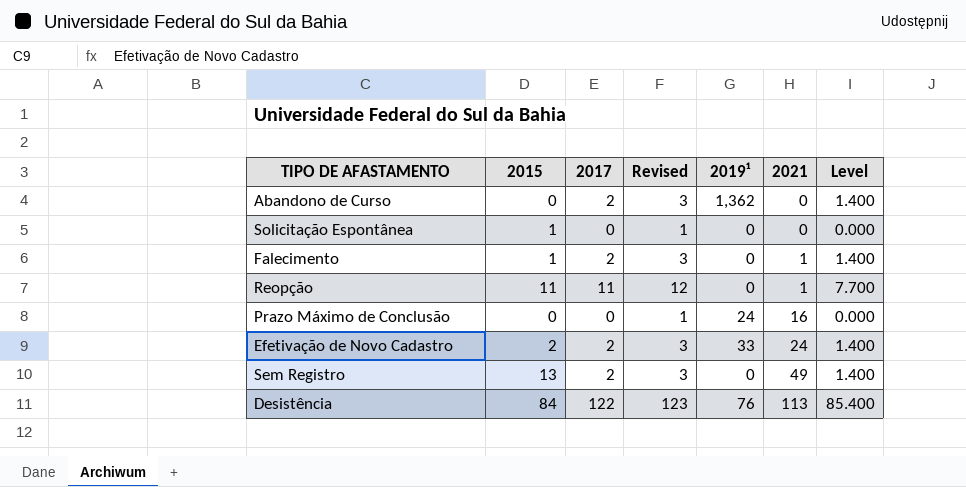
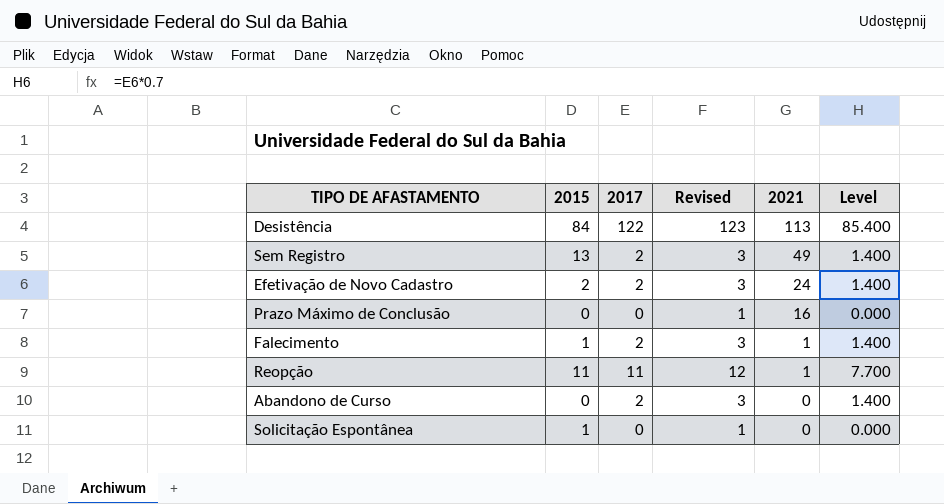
row order: 2021 ascending -> 2021 descending
column 2019¹ | position: 5 -> none

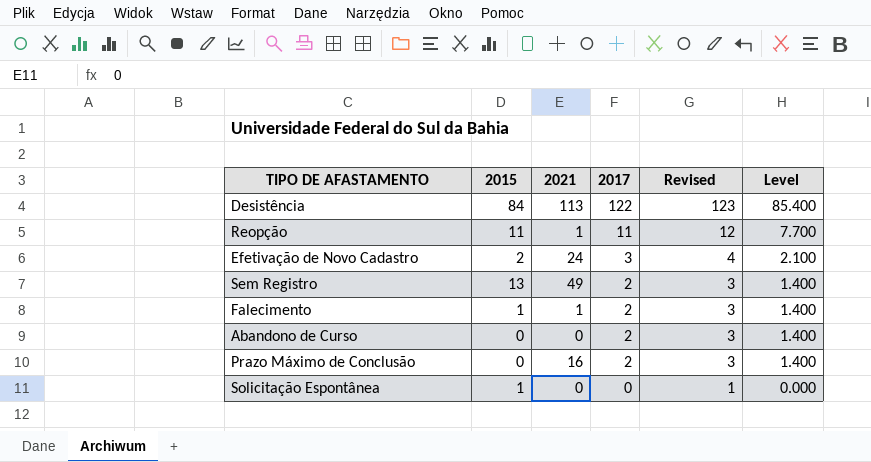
row order: 2021 descending -> 2017 descending
column 2021 | position: 5 -> 3
Efetivação de Novo Cadastro | 2017: 2 -> 3
Efetivação de Novo Cadastro | Revised: 3 -> 4
Efetivação de Novo Cadastro | Level: 1.400 -> 2.100
Prazo Máximo de Conclusão | 2017: 0 -> 2
Prazo Máximo de Conclusão | Revised: 1 -> 3
Prazo Máximo de Conclusão | Level: 0.000 -> 1.400

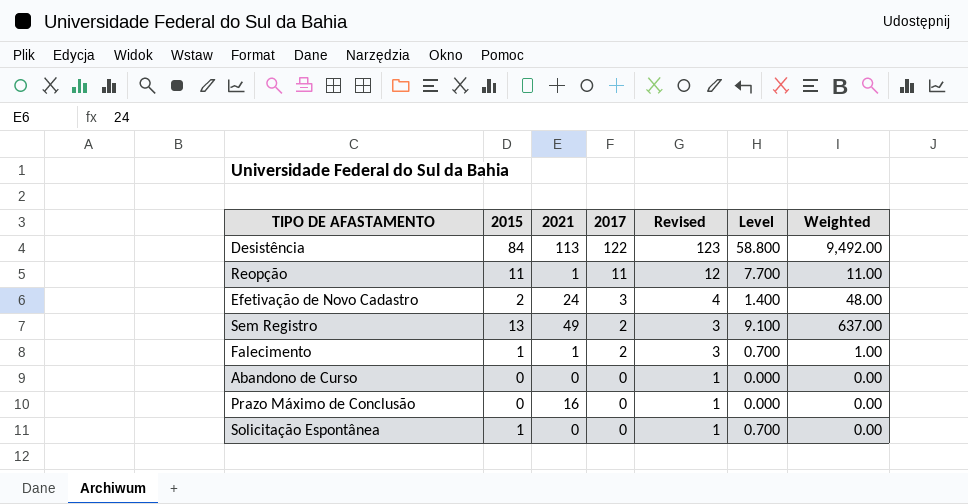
column Level | formula: [2017] * 0.7 -> [2015] * 0.7
column Weighted | formula: none -> [2015] * [2021]
Abandono de Curso | 2017: 2 -> 0
Abandono de Curso | Revised: 3 -> 1
Prazo Máximo de Conclusão | 2017: 2 -> 0
Prazo Máximo de Conclusão | Revised: 3 -> 1

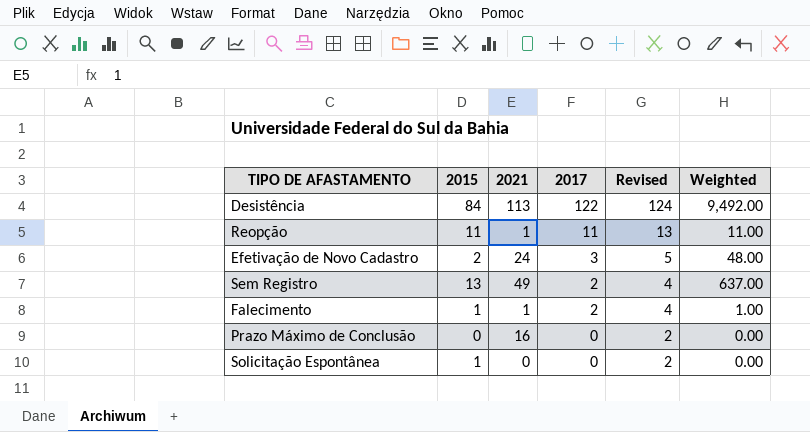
column Level | formula: [2015] * 0.7 -> none
column Revised | formula: [2017] + 1 -> [2017] + 2
row Abandono de Curso: 0 | 0 | 0 | 1 | 0.000 | 0.00 -> none

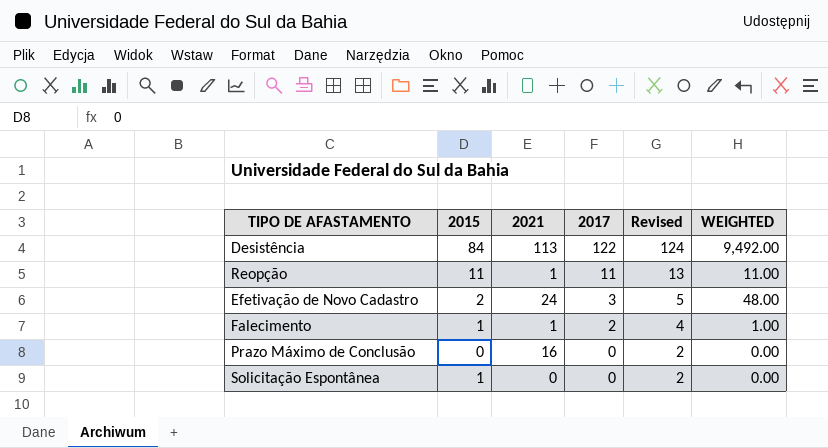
column name: Weighted -> WEIGHTED
row Sem Registro: 13 | 49 | 2 | 4 | 637.00 -> none

